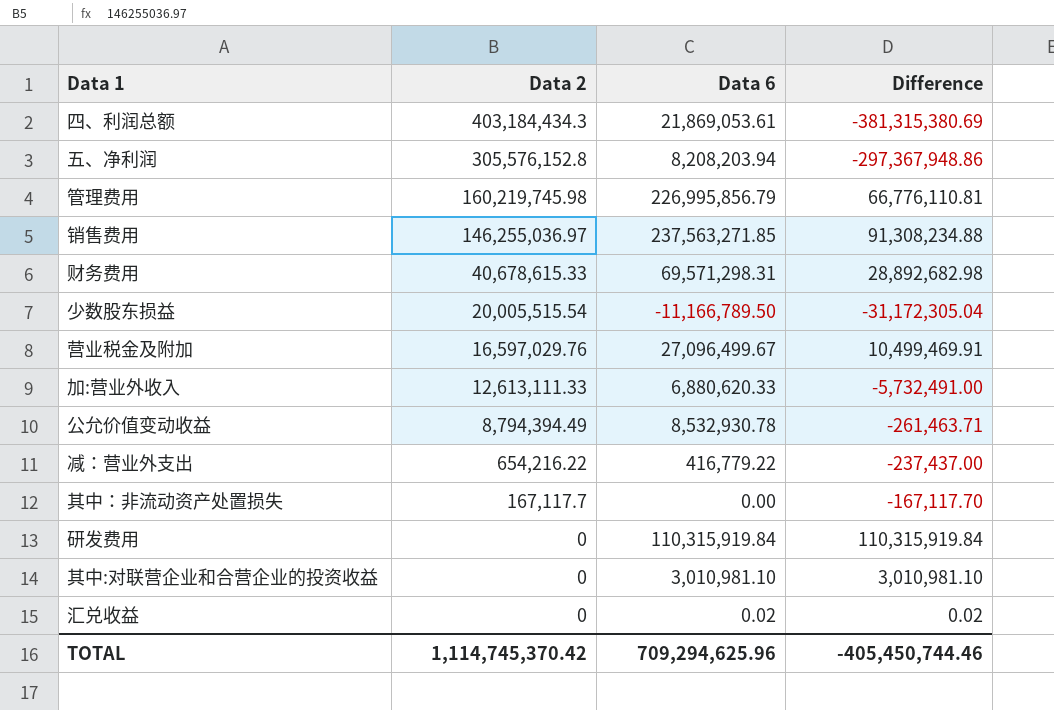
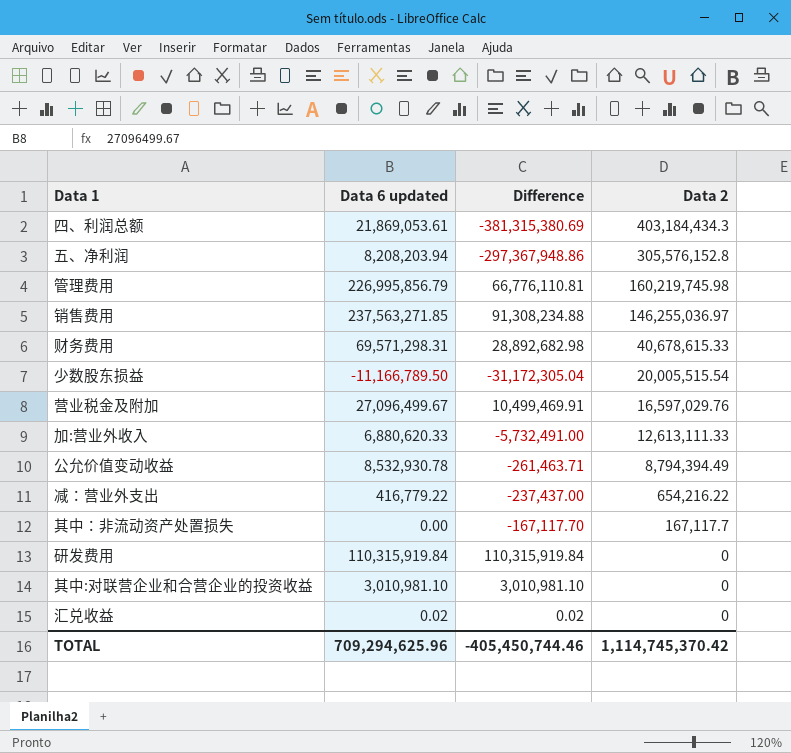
column name: Data 6 -> Data 6 updated
column Data 2 | position: 2 -> 4

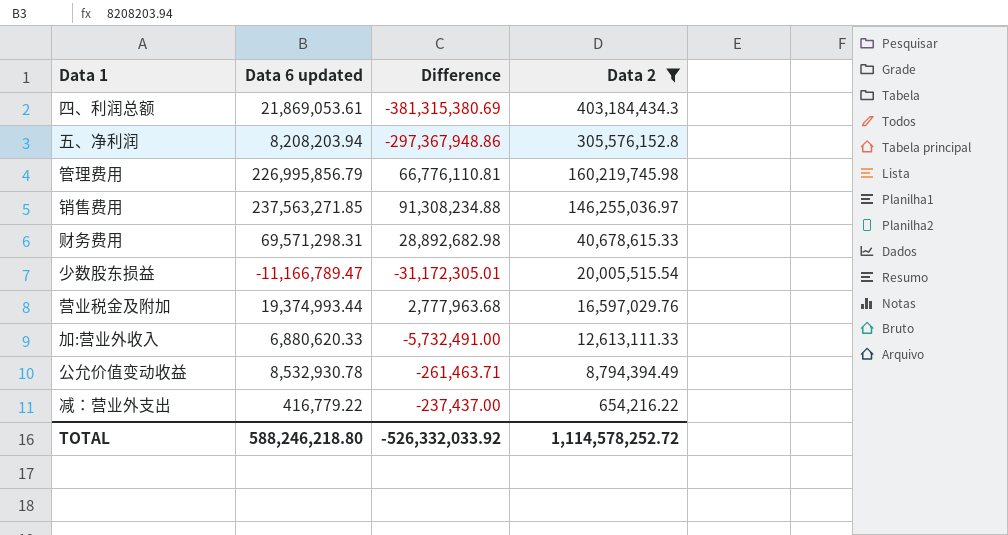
filter: none -> Data 2 >= 654,216.22
少数股东损益 | Data 6 updated: -11,166,789.50 -> -11,166,789.47
少数股东损益 | Difference: -31,172,305.04 -> -31,172,305.01
营业税金及附加 | Data 6 updated: 27,096,499.67 -> 19,374,993.44
营业税金及附加 | Difference: 10,499,469.91 -> 2,777,963.68
TOTAL | Data 6 updated: 709,294,625.96 -> 588,246,218.80
TOTAL | Difference: -405,450,744.46 -> -526,332,033.92
TOTAL | Data 2: 1,114,745,370.42 -> 1,114,578,252.72

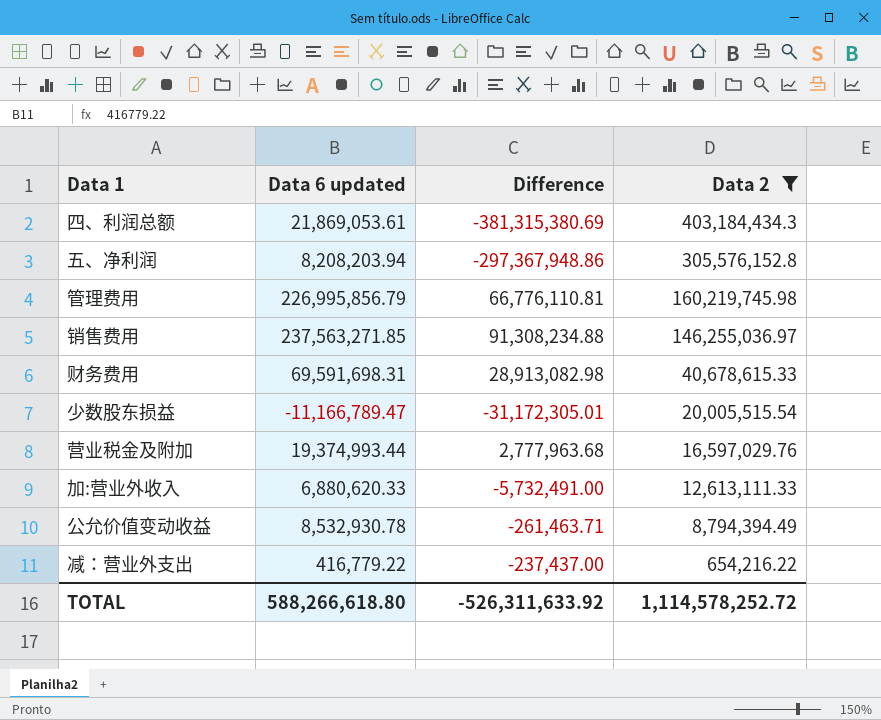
财务费用 | Data 6 updated: 69,571,298.31 -> 69,591,698.31
财务费用 | Difference: 28,892,682.98 -> 28,913,082.98
TOTAL | Data 6 updated: 588,246,218.80 -> 588,266,618.80
TOTAL | Difference: -526,332,033.92 -> -526,311,633.92

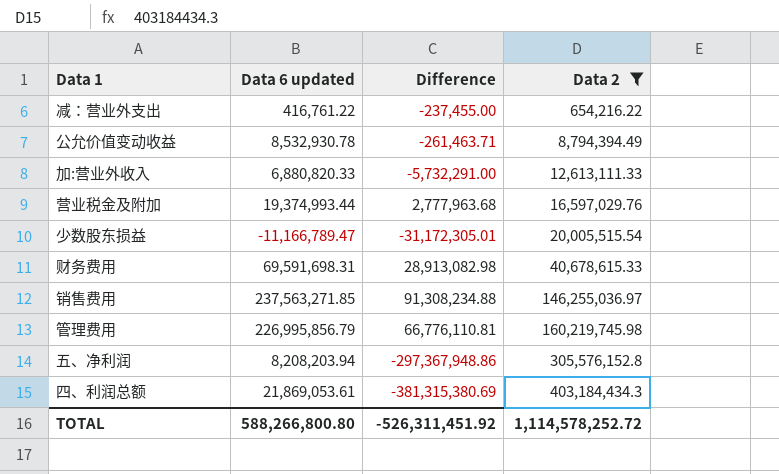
row order: Data 2 descending -> Data 2 ascending
减：营业外支出 | Data 6 updated: 416,779.22 -> 416,761.22
减：营业外支出 | Difference: -237,437.00 -> -237,455.00
加:营业外收入 | Data 6 updated: 6,880,620.33 -> 6,880,820.33
加:营业外收入 | Difference: -5,732,491.00 -> -5,732,291.00
TOTAL | Data 6 updated: 588,266,618.80 -> 588,266,800.80
TOTAL | Difference: -526,311,633.92 -> -526,311,451.92

